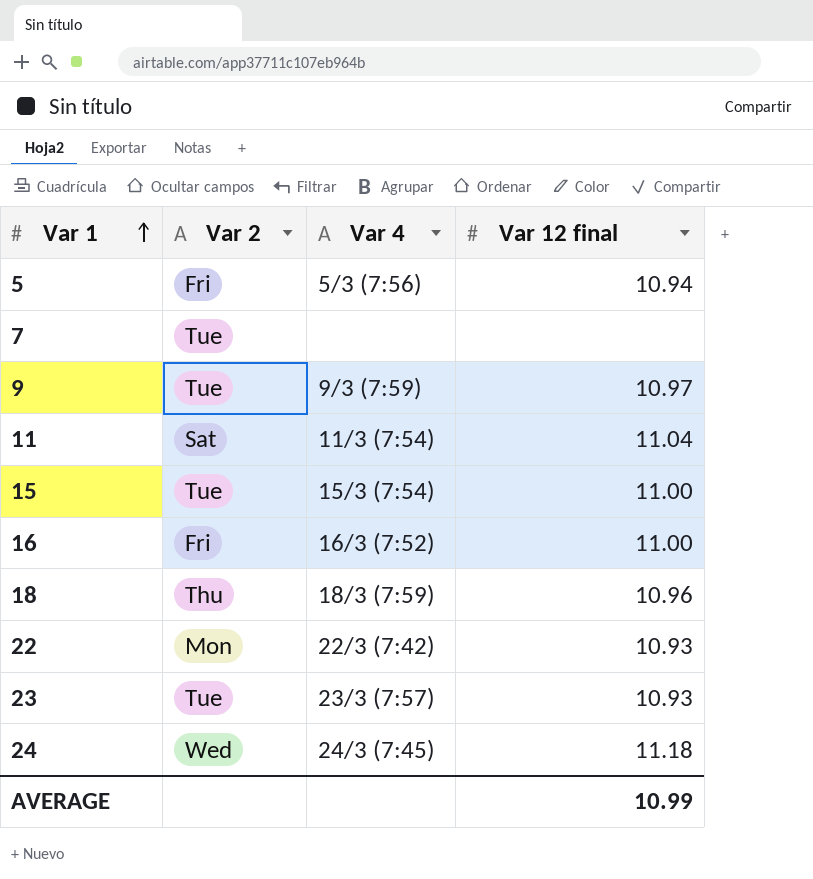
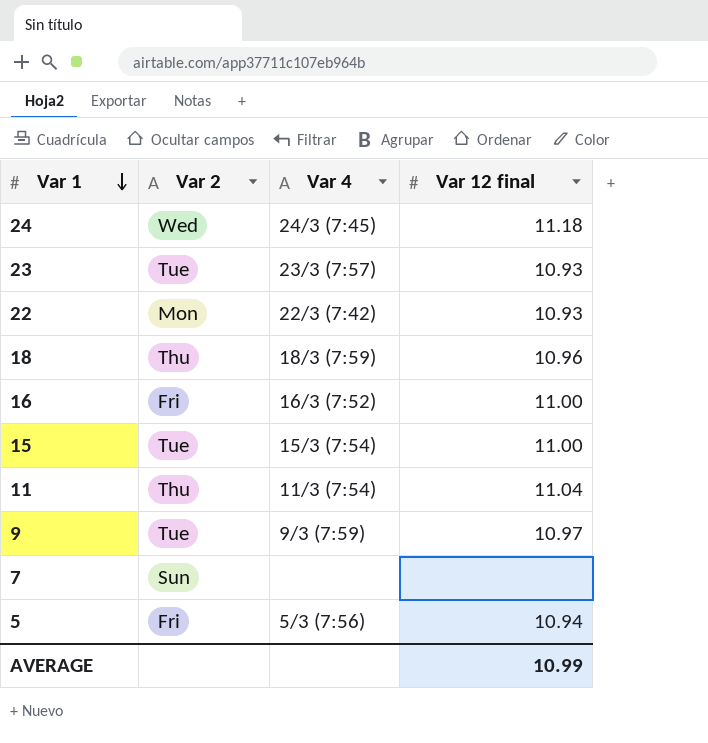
row order: Var 1 ascending -> Var 1 descending
11 | Var 2: Sat -> Thu
7 | Var 2: Tue -> Sun

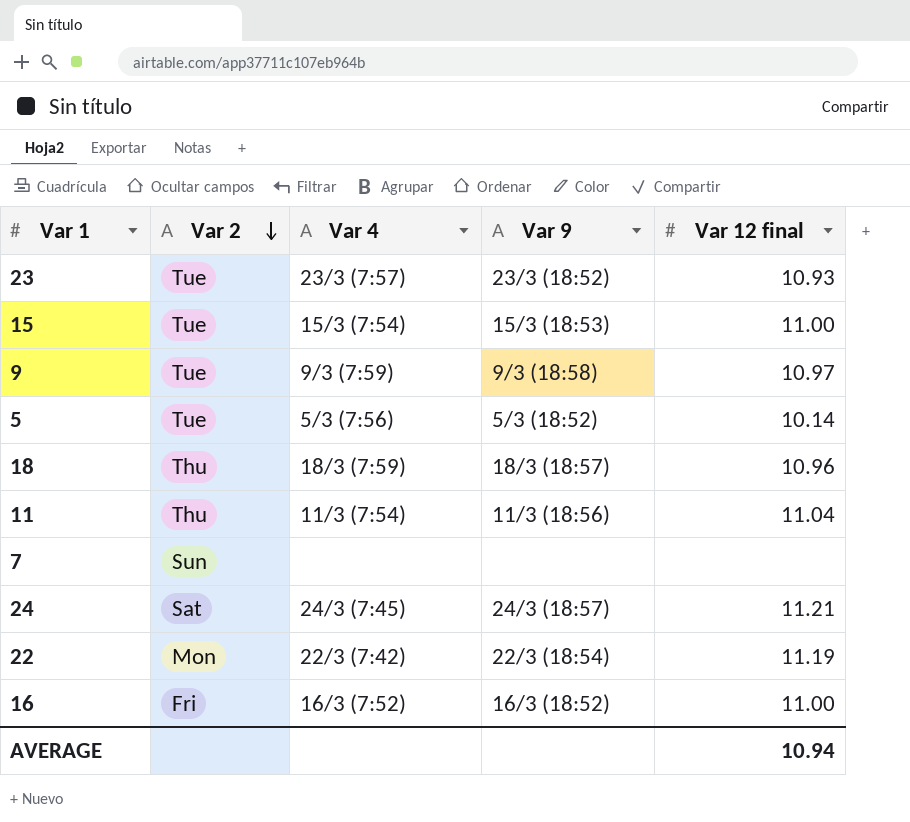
row order: Var 1 descending -> Var 2 descending
column Var 9 | position: none -> 4
5 | Var 2: Fri -> Tue
5 | Var 12 final: 10.94 -> 10.14
24 | Var 2: Wed -> Sat
24 | Var 12 final: 11.18 -> 11.21
22 | Var 12 final: 10.93 -> 11.19
AVERAGE | Var 12 final: 10.99 -> 10.94

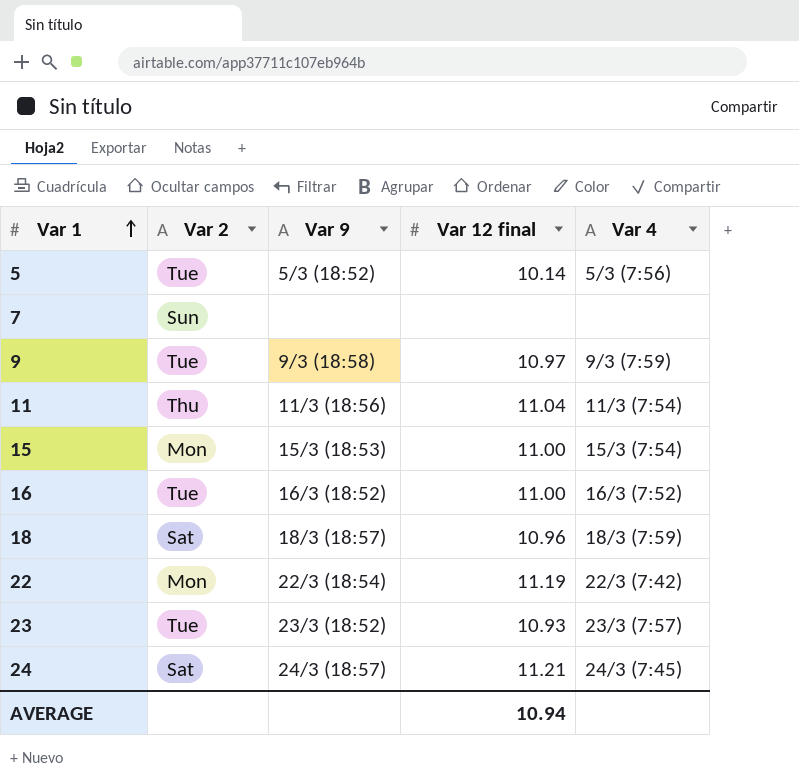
row order: Var 2 descending -> Var 1 ascending
column Var 4 | position: 3 -> 5
15 | Var 2: Tue -> Mon
16 | Var 2: Fri -> Tue
18 | Var 2: Thu -> Sat

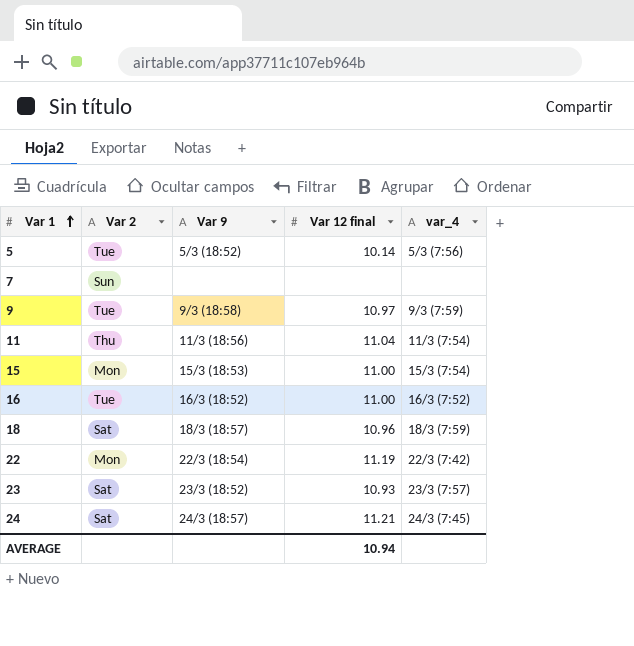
column name: Var 4 -> var_4
23 | Var 2: Tue -> Sat

